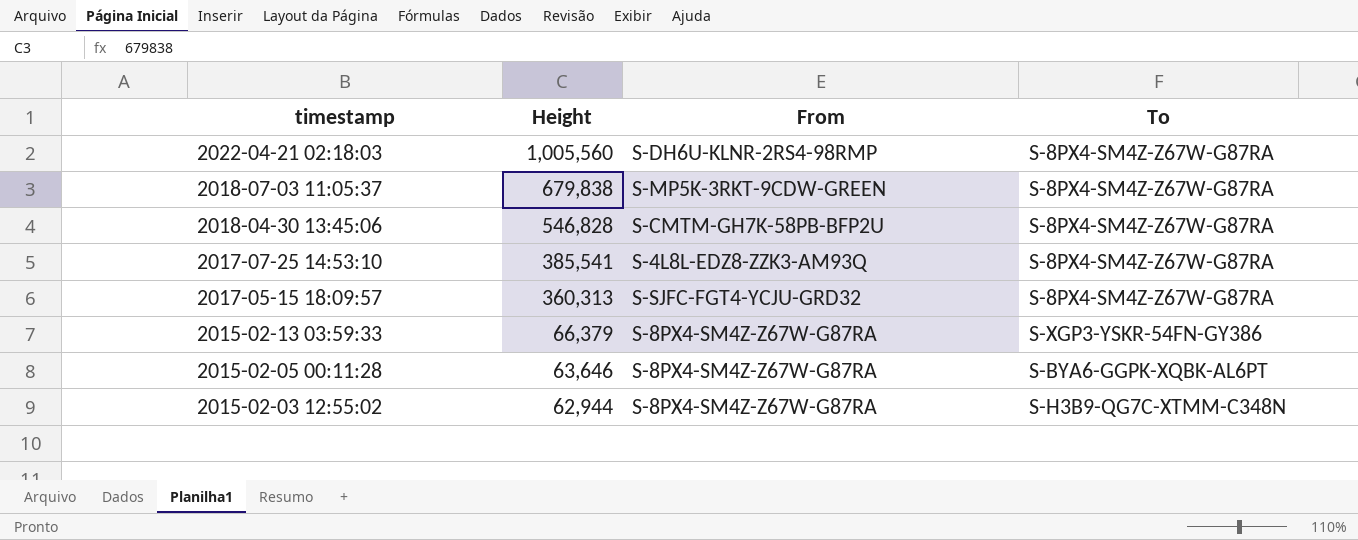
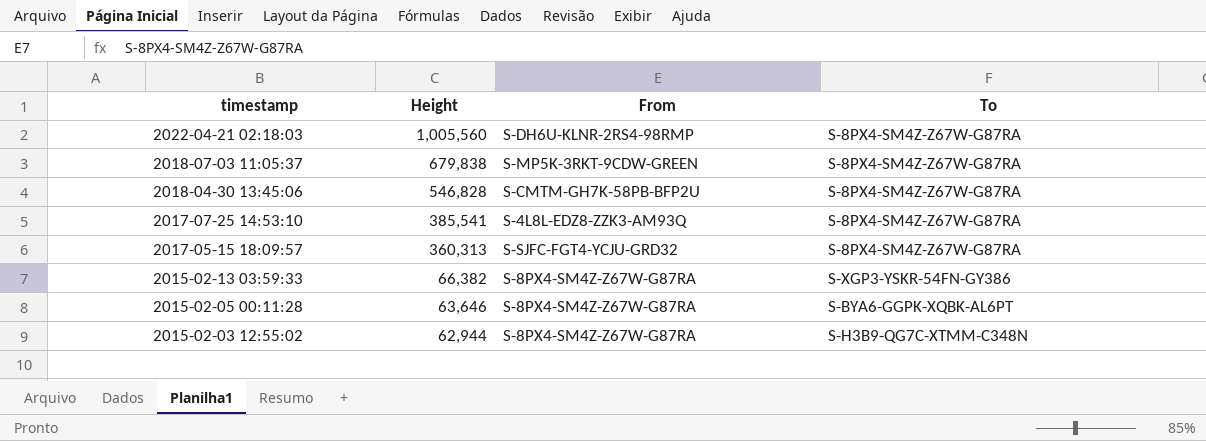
2015-02-13 03:59:33 | Height: 66,379 -> 66,382

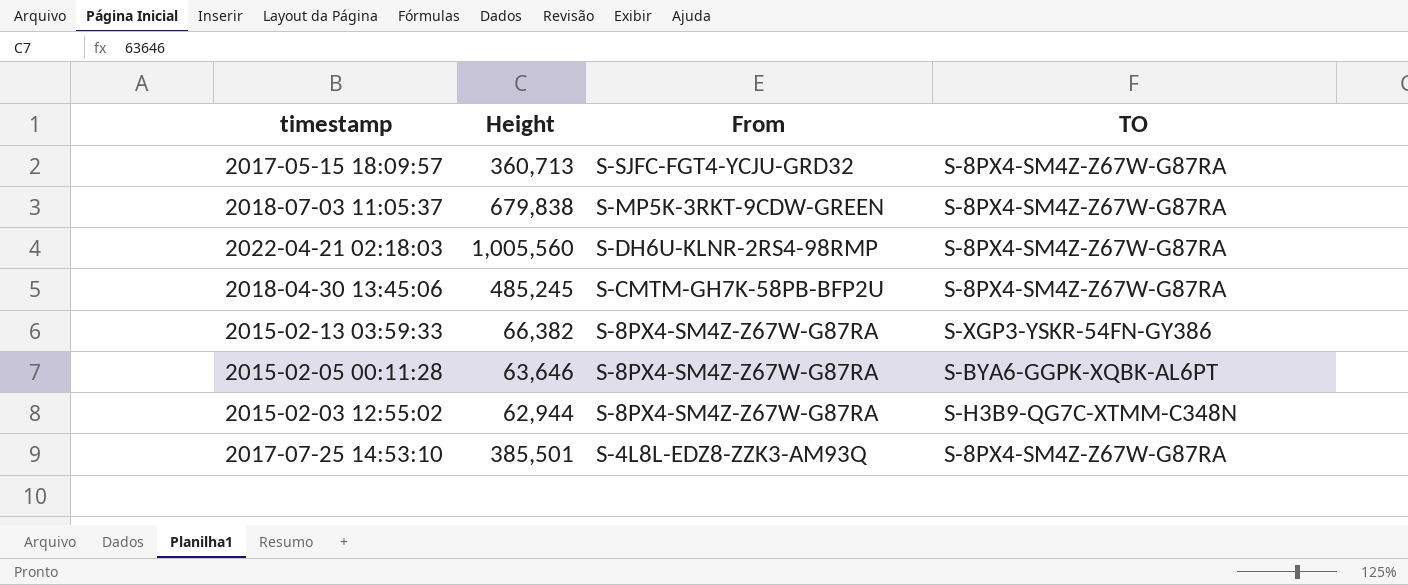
row order: timestamp descending -> From descending
column name: To -> TO
2017-05-15 18:09:57 | Height: 360,313 -> 360,713
2018-04-30 13:45:06 | Height: 546,828 -> 485,245
2017-07-25 14:53:10 | Height: 385,541 -> 385,501

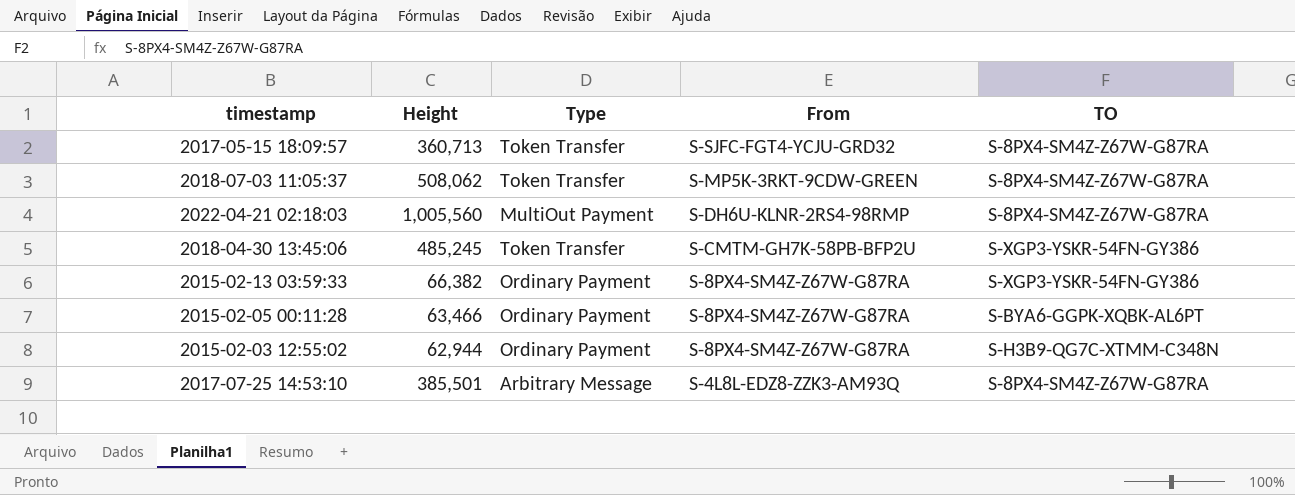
column Type | position: none -> 3
2018-07-03 11:05:37 | Height: 679,838 -> 508,062
2018-04-30 13:45:06 | TO: S-8PX4-SM4Z-Z67W-G87RA -> S-XGP3-YSKR-54FN-GY386
2015-02-05 00:11:28 | Height: 63,646 -> 63,466

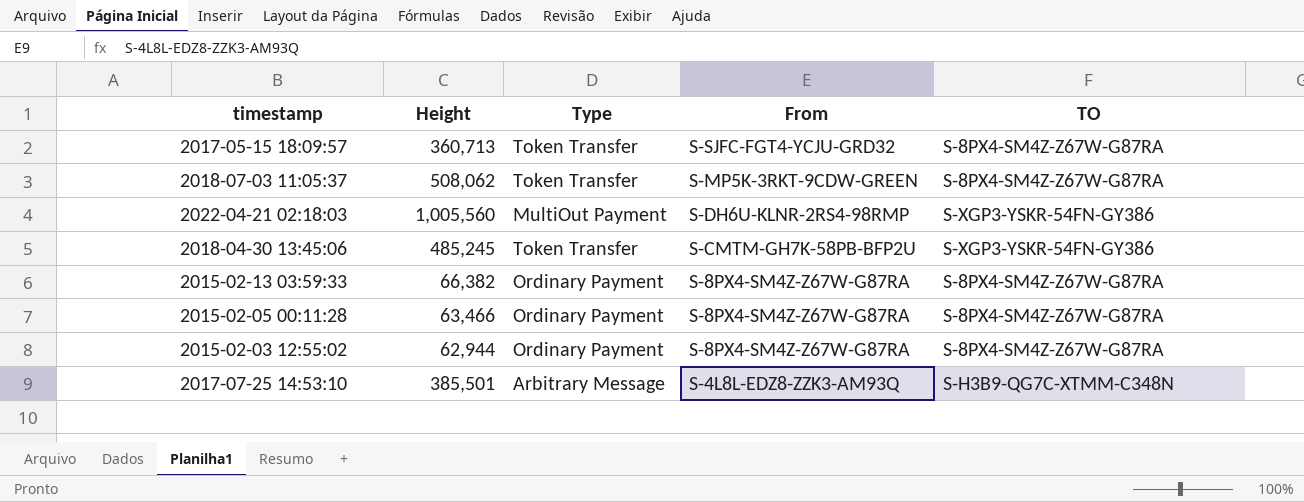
2022-04-21 02:18:03 | TO: S-8PX4-SM4Z-Z67W-G87RA -> S-XGP3-YSKR-54FN-GY386
2015-02-13 03:59:33 | TO: S-XGP3-YSKR-54FN-GY386 -> S-8PX4-SM4Z-Z67W-G87RA
2015-02-05 00:11:28 | TO: S-BYA6-GGPK-XQBK-AL6PT -> S-8PX4-SM4Z-Z67W-G87RA
2015-02-03 12:55:02 | TO: S-H3B9-QG7C-XTMM-C348N -> S-8PX4-SM4Z-Z67W-G87RA
2017-07-25 14:53:10 | TO: S-8PX4-SM4Z-Z67W-G87RA -> S-H3B9-QG7C-XTMM-C348N

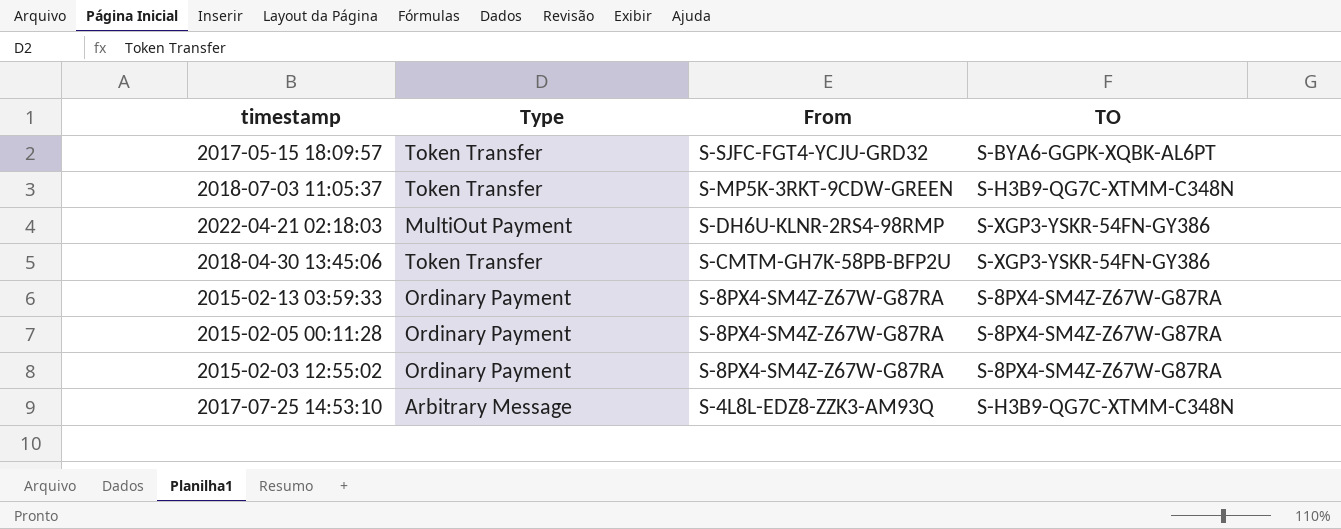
column Height | position: 2 -> none
2017-05-15 18:09:57 | TO: S-8PX4-SM4Z-Z67W-G87RA -> S-BYA6-GGPK-XQBK-AL6PT
2018-07-03 11:05:37 | TO: S-8PX4-SM4Z-Z67W-G87RA -> S-H3B9-QG7C-XTMM-C348N

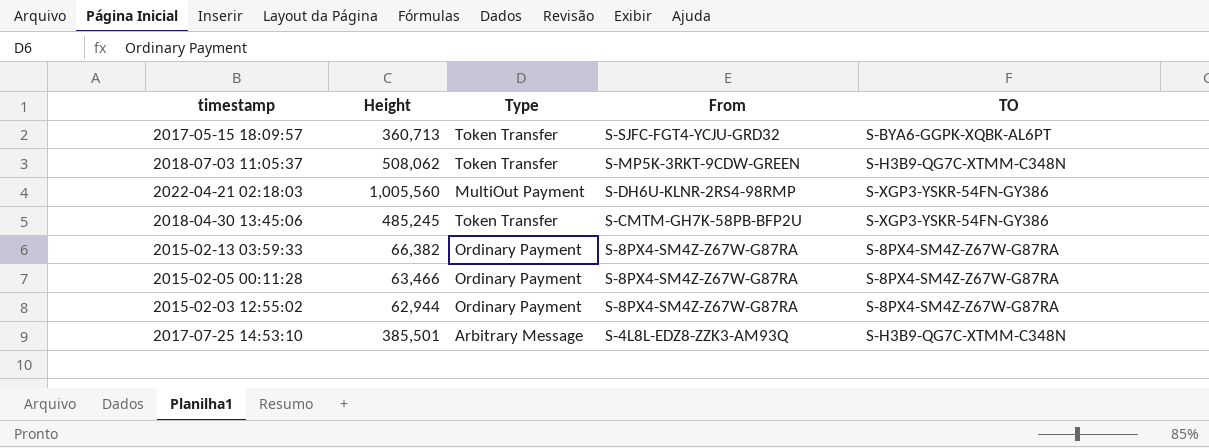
column Height | position: none -> 2

